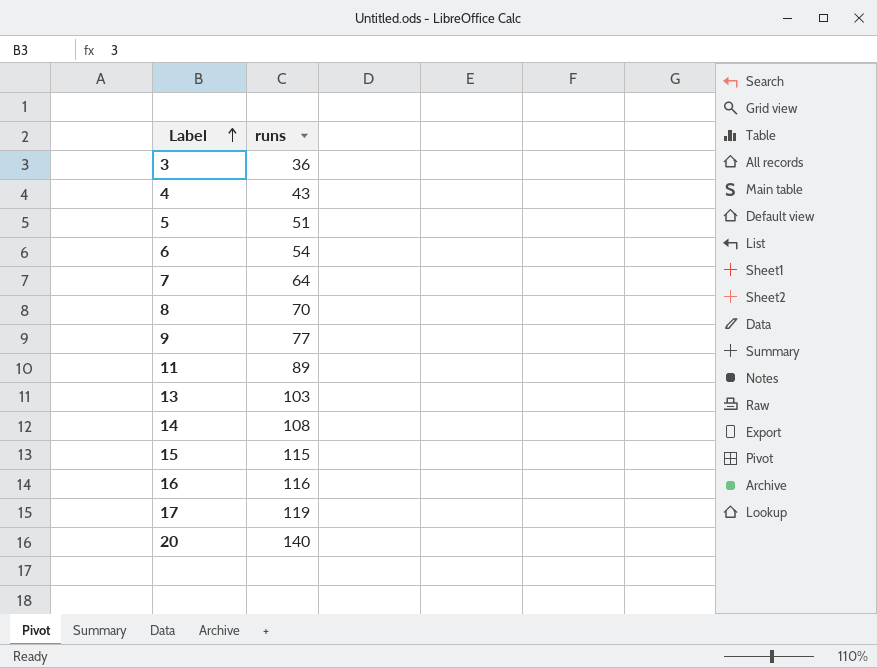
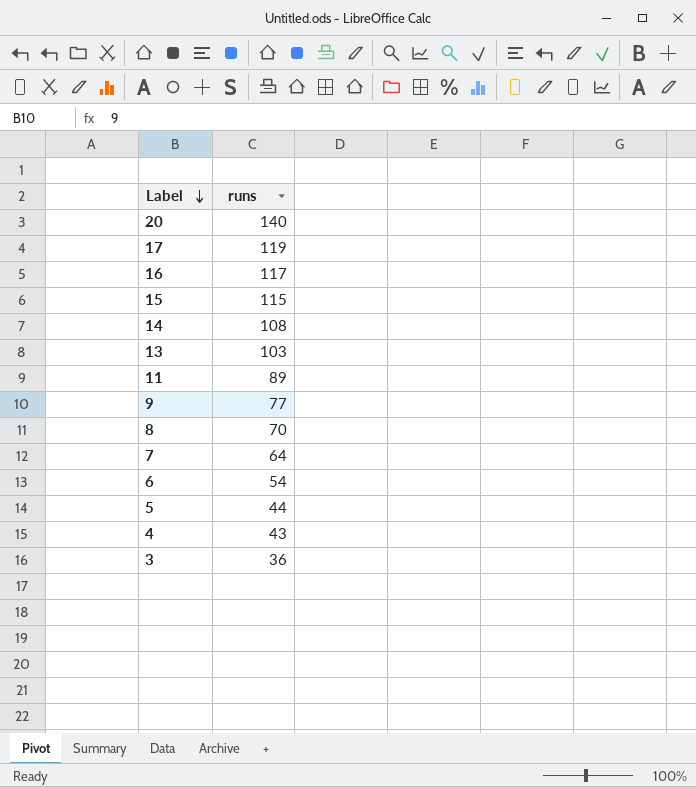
row order: Label ascending -> Label descending
16 | runs: 116 -> 117
5 | runs: 51 -> 44

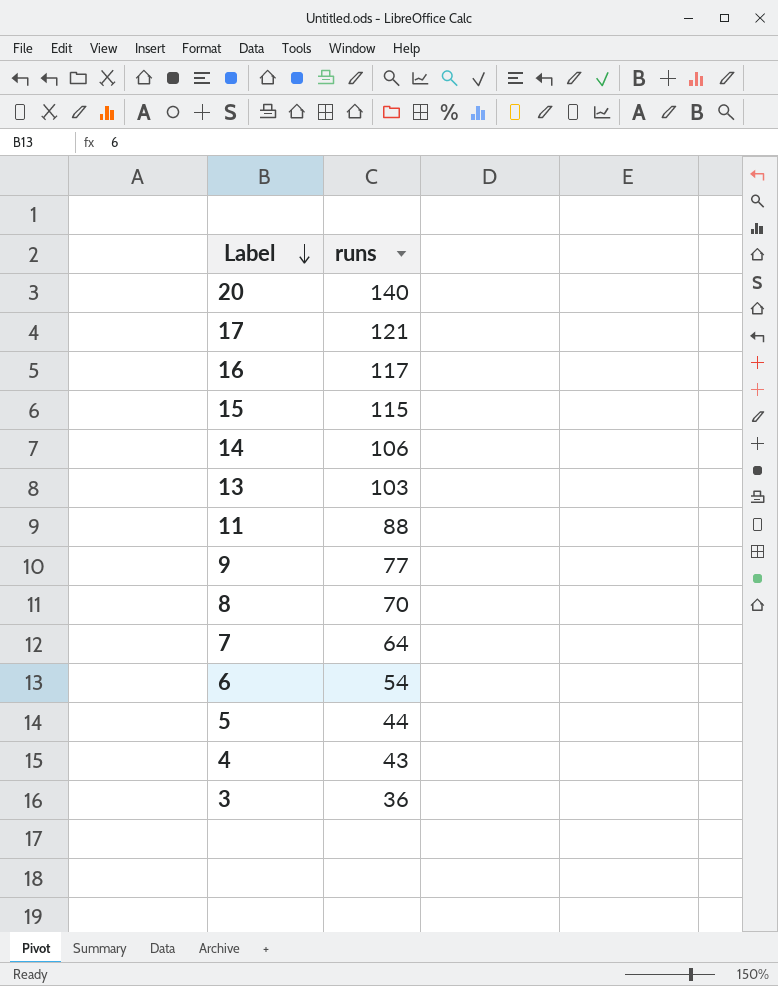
17 | runs: 119 -> 121
14 | runs: 108 -> 106
11 | runs: 89 -> 88

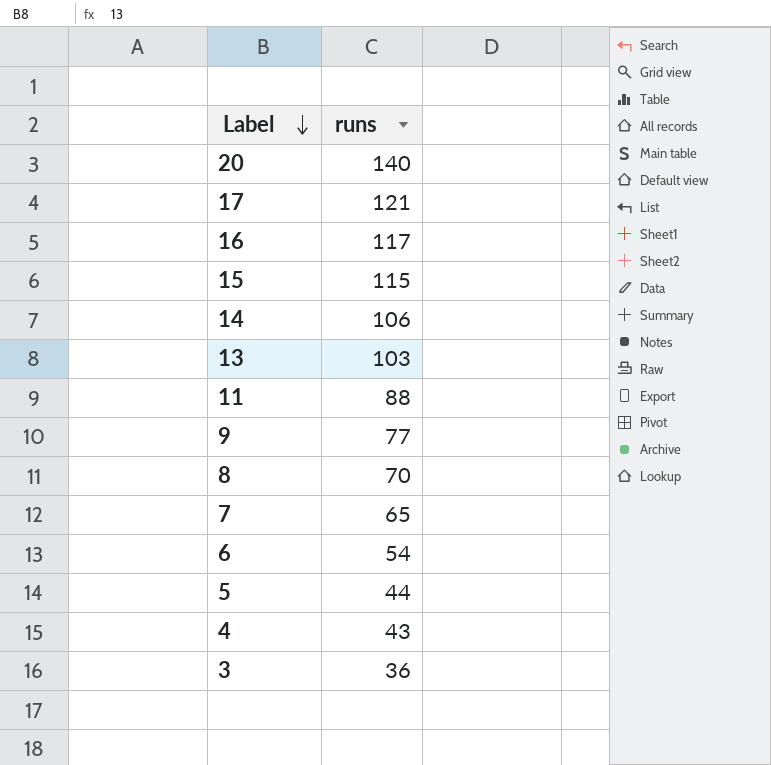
7 | runs: 64 -> 65

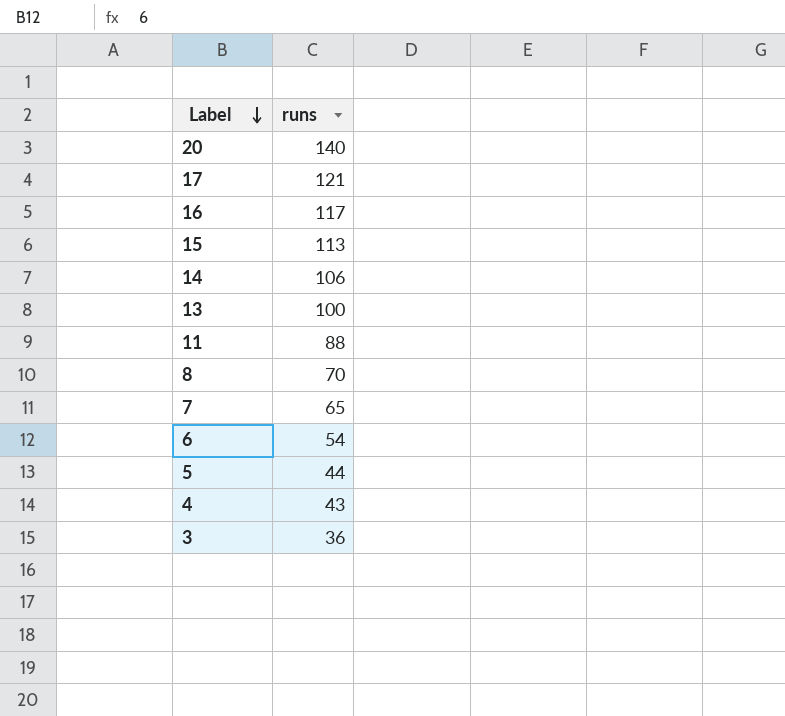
row 9: 77 -> none
15 | runs: 115 -> 113
13 | runs: 103 -> 100

